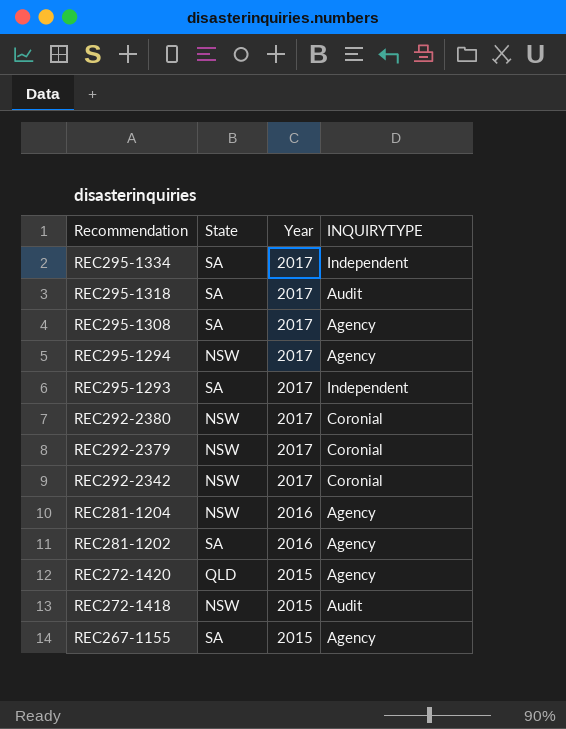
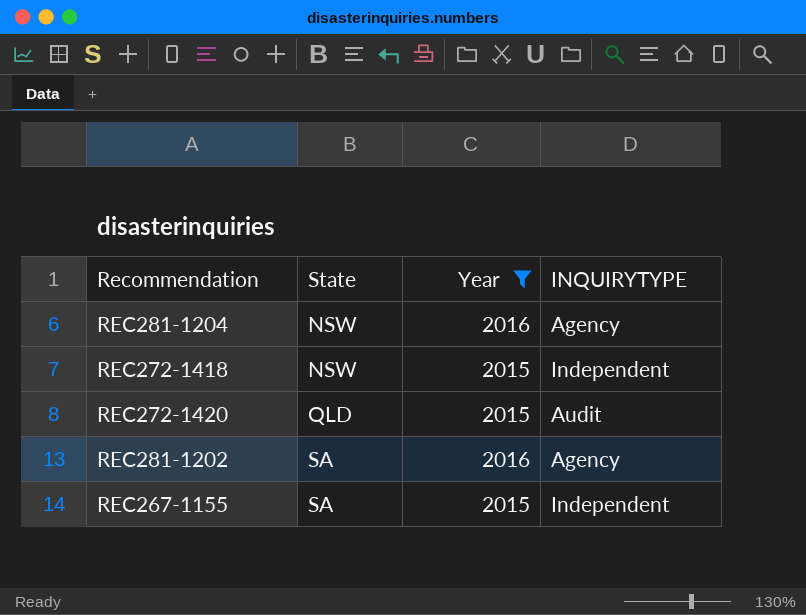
filter: none -> Year != 2017
row order: Recommendation descending -> State ascending
REC272-1418 | INQUIRYTYPE: Audit -> Independent
REC272-1420 | INQUIRYTYPE: Agency -> Audit
REC267-1155 | INQUIRYTYPE: Agency -> Independent

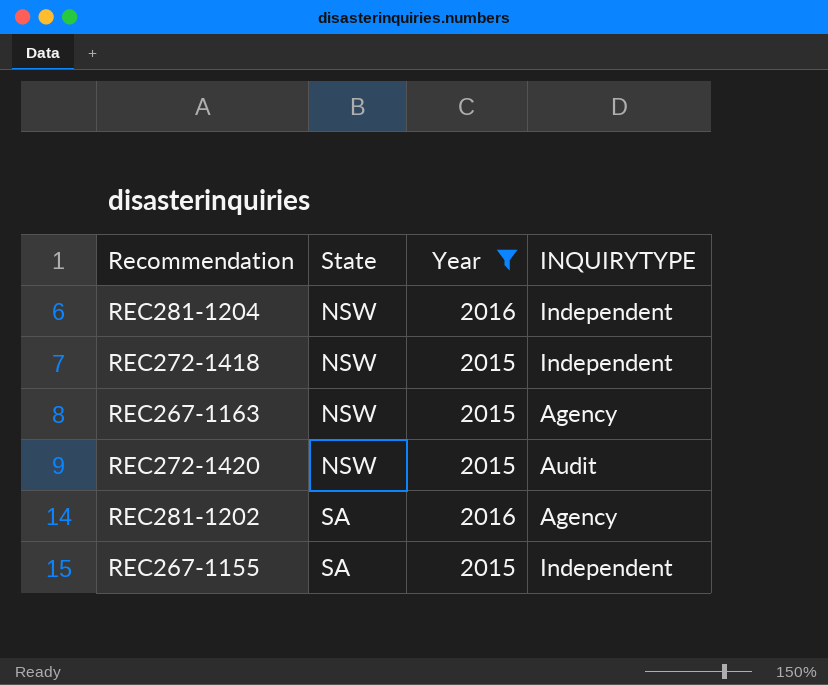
REC281-1204 | INQUIRYTYPE: Agency -> Independent
row REC267-1163: none -> NSW | 2015 | Agency
REC272-1420 | State: QLD -> NSW

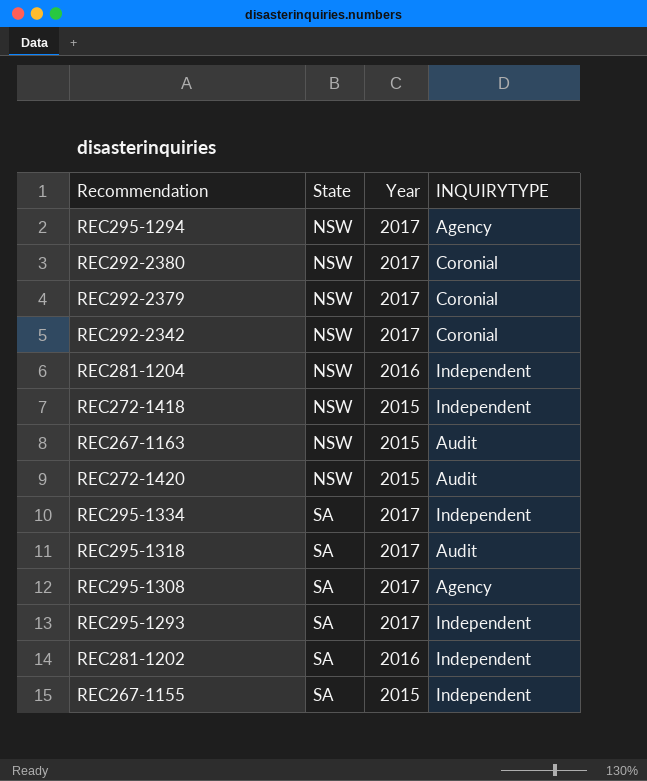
filter: Year != 2017 -> none
REC267-1163 | INQUIRYTYPE: Agency -> Audit
REC281-1202 | INQUIRYTYPE: Agency -> Independent

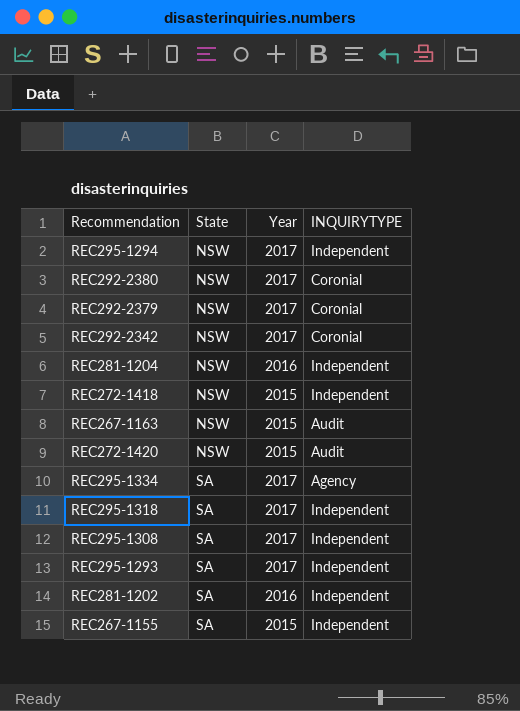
REC295-1294 | INQUIRYTYPE: Agency -> Independent
REC295-1334 | INQUIRYTYPE: Independent -> Agency
REC295-1318 | INQUIRYTYPE: Audit -> Independent
REC295-1308 | INQUIRYTYPE: Agency -> Independent

